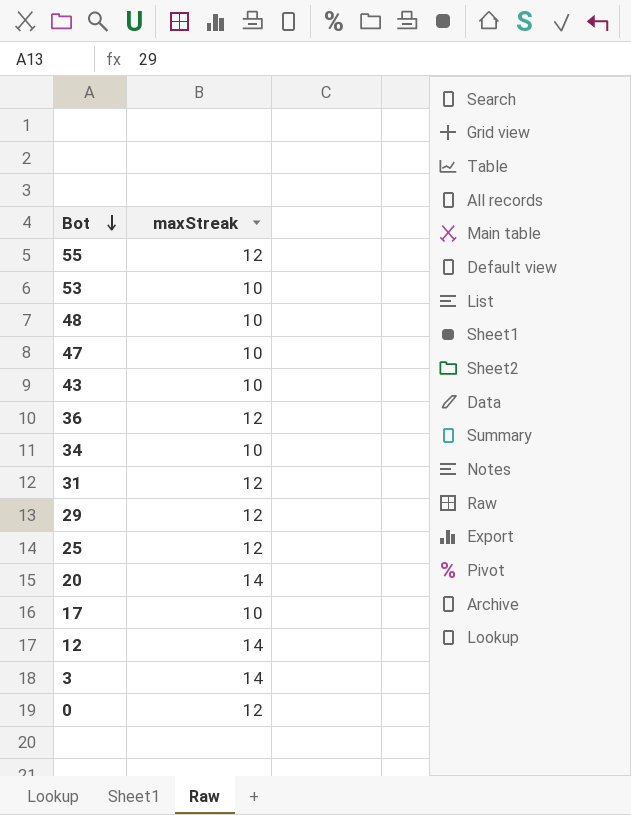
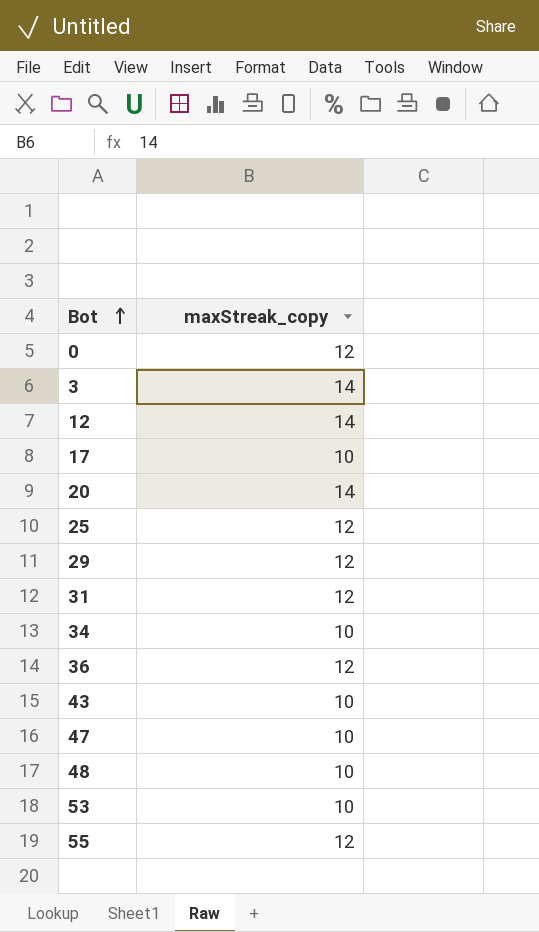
row order: Bot descending -> Bot ascending
column name: maxStreak -> maxStreak_copy

